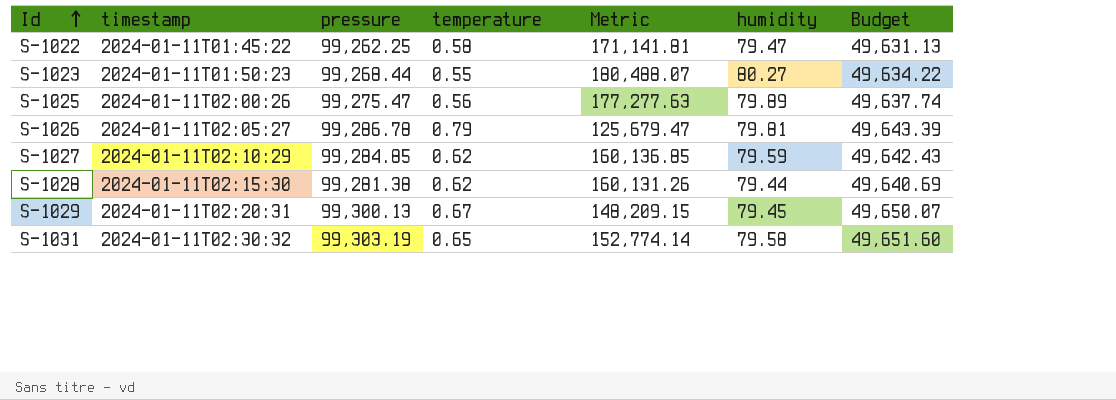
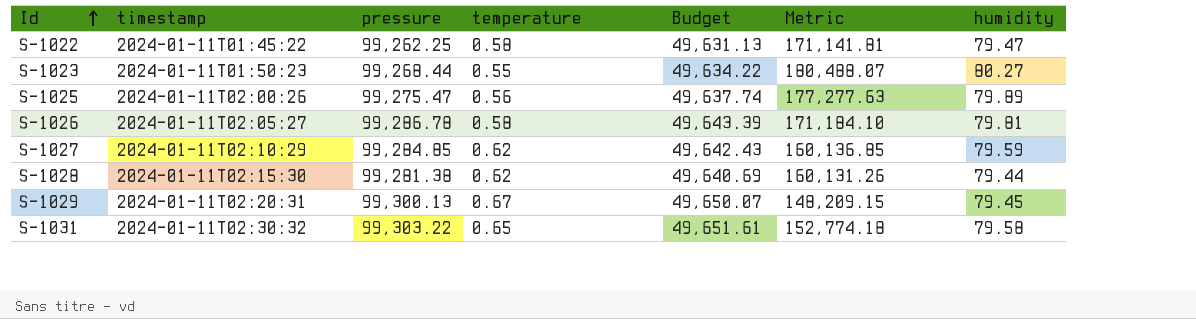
column Budget | position: 7 -> 5
S-1026 | temperature: 0.79 -> 0.58
S-1026 | Metric: 125,679.47 -> 171,184.10
S-1031 | pressure: 99,303.19 -> 99,303.22
S-1031 | Budget: 49,651.60 -> 49,651.61
S-1031 | Metric: 152,774.14 -> 152,774.18

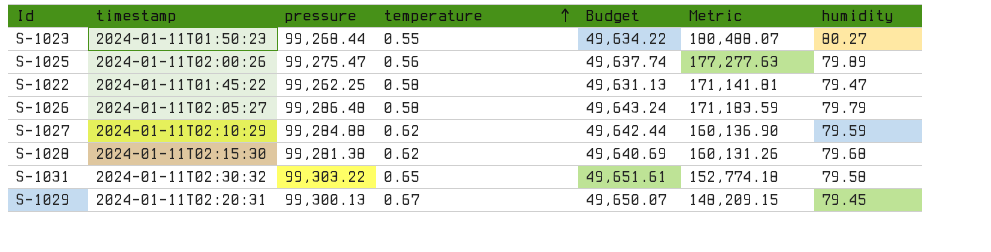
row order: Id ascending -> temperature ascending
S-1026 | pressure: 99,286.78 -> 99,286.48
S-1026 | Budget: 49,643.39 -> 49,643.24
S-1026 | Metric: 171,184.10 -> 171,183.59
S-1026 | humidity: 79.81 -> 79.79
S-1027 | pressure: 99,284.85 -> 99,284.88
S-1027 | Budget: 49,642.43 -> 49,642.44
S-1027 | Metric: 160,136.85 -> 160,136.90
S-1028 | humidity: 79.44 -> 79.68

